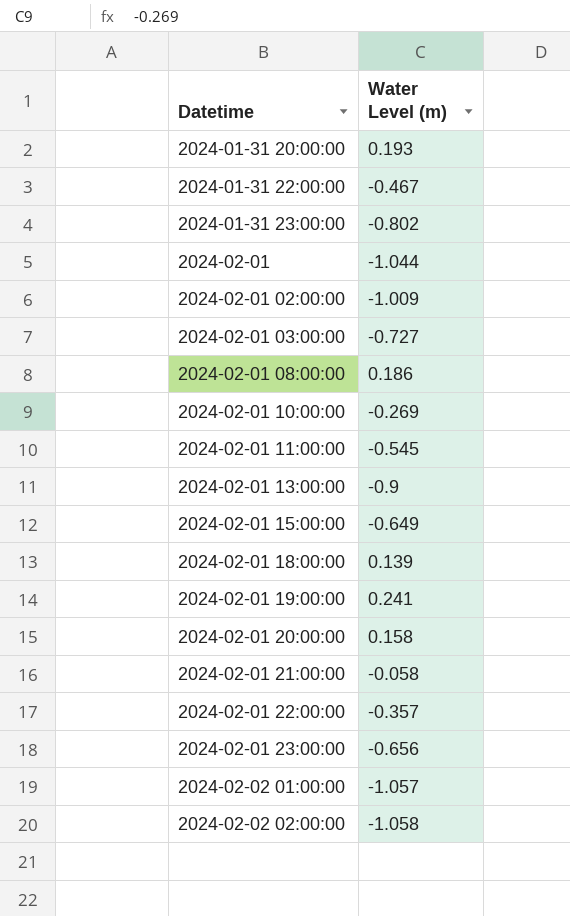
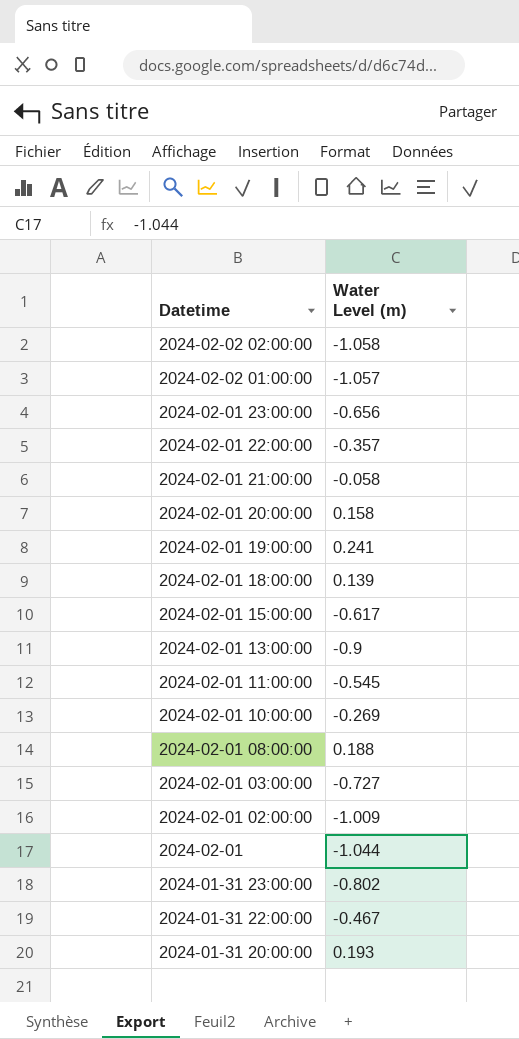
row order: Datetime ascending -> Datetime descending
2024-02-01 15:00:00 | Water Level (m): -0.649 -> -0.617
2024-02-01 08:00:00 | Water Level (m): 0.186 -> 0.188

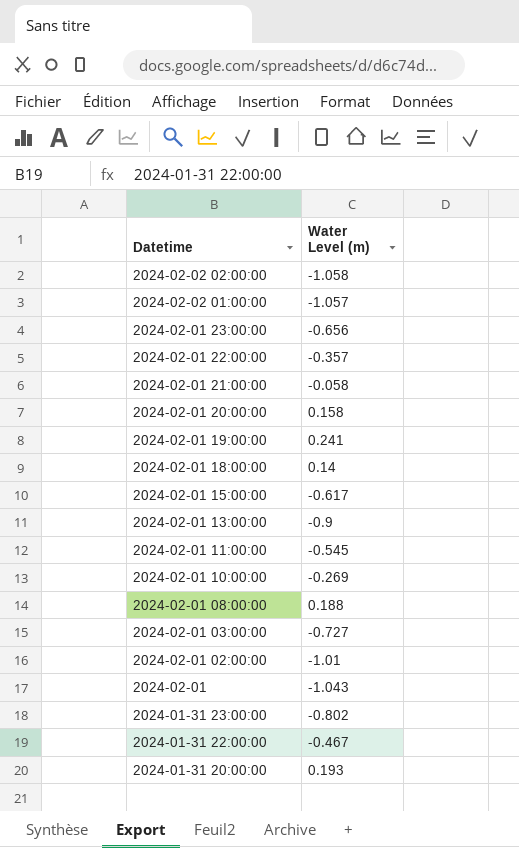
2024-02-01 18:00:00 | Water Level (m): 0.139 -> 0.14
2024-02-01 02:00:00 | Water Level (m): -1.009 -> -1.01
2024-02-01 | Water Level (m): -1.044 -> -1.043

